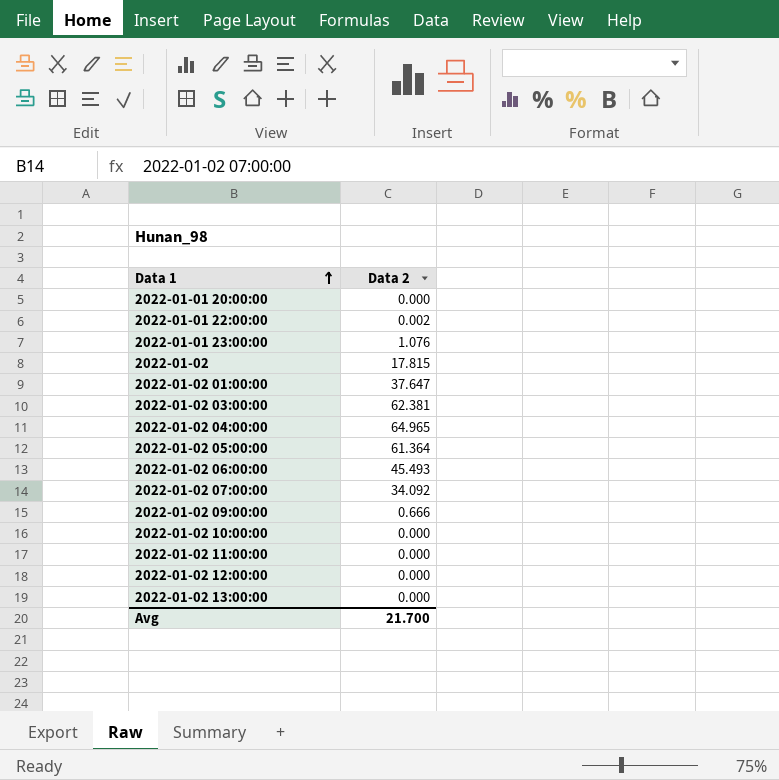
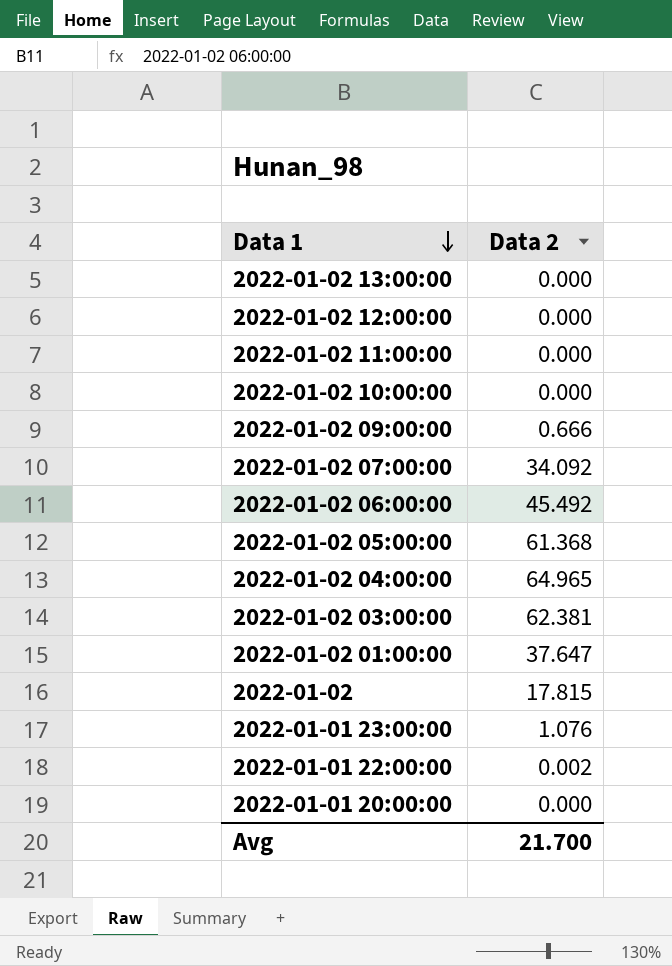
row order: Data 1 ascending -> Data 1 descending
2022-01-02 06:00:00 | Data 2: 45.493 -> 45.492
2022-01-02 05:00:00 | Data 2: 61.364 -> 61.368

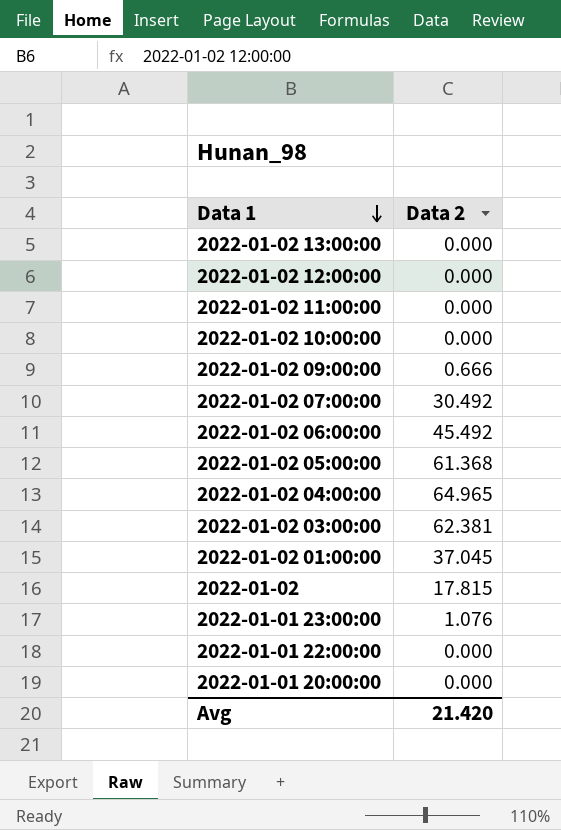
2022-01-02 07:00:00 | Data 2: 34.092 -> 30.492
2022-01-02 01:00:00 | Data 2: 37.647 -> 37.045
2022-01-01 22:00:00 | Data 2: 0.002 -> 0.000
Avg | Data 2: 21.700 -> 21.420

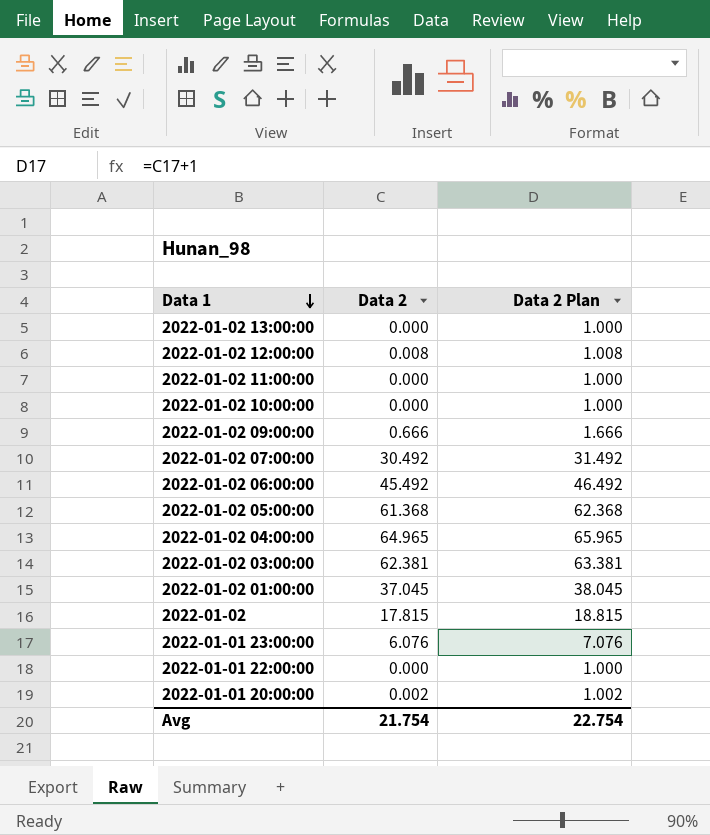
column Data 2 Plan | formula: none -> [Data 2] + 1
2022-01-02 12:00:00 | Data 2: 0.000 -> 0.008
2022-01-01 23:00:00 | Data 2: 1.076 -> 6.076
2022-01-01 20:00:00 | Data 2: 0.000 -> 0.002
Avg | Data 2: 21.420 -> 21.754

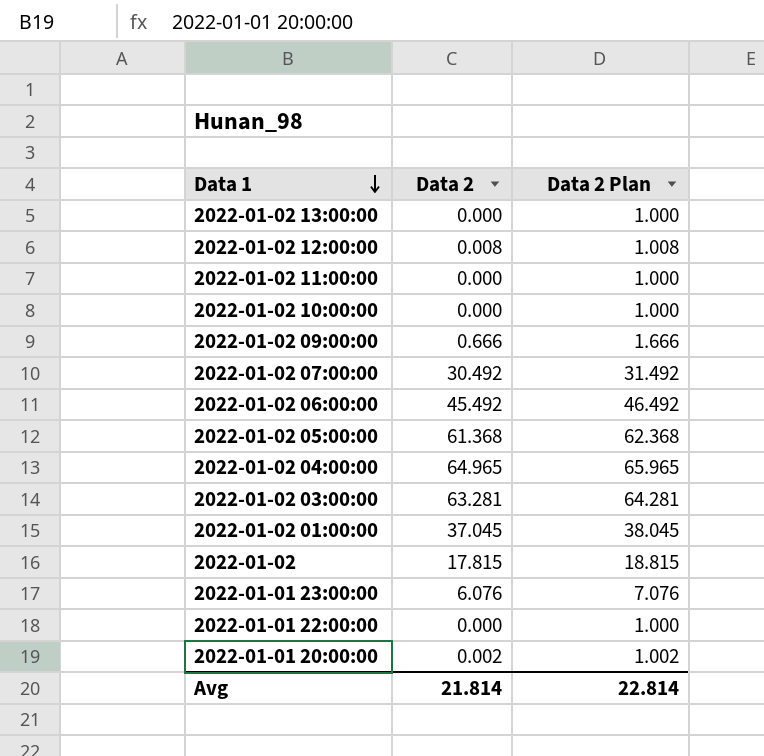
2022-01-02 03:00:00 | Data 2: 62.381 -> 63.281
2022-01-02 03:00:00 | Data 2 Plan: 63.381 -> 64.281
Avg | Data 2: 21.754 -> 21.814
Avg | Data 2 Plan: 22.754 -> 22.814

